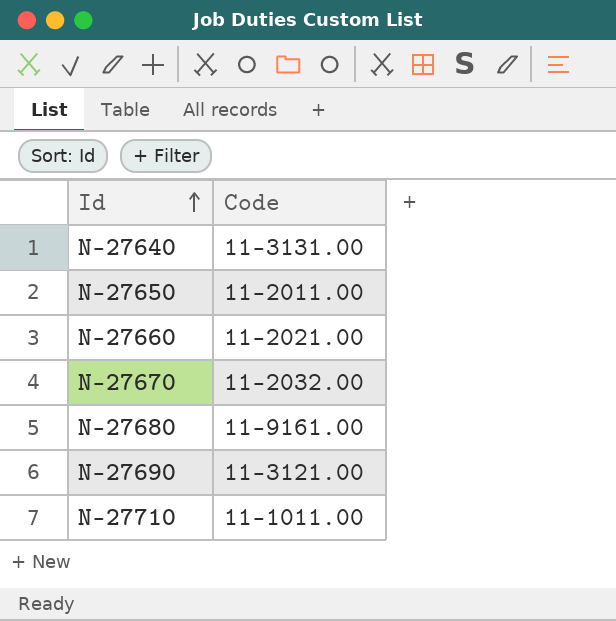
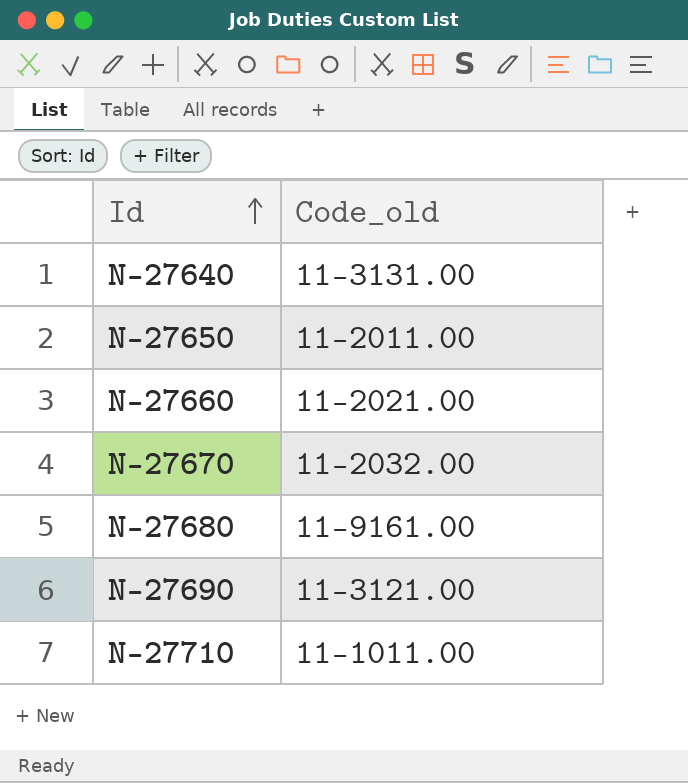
column name: Code -> Code_old

